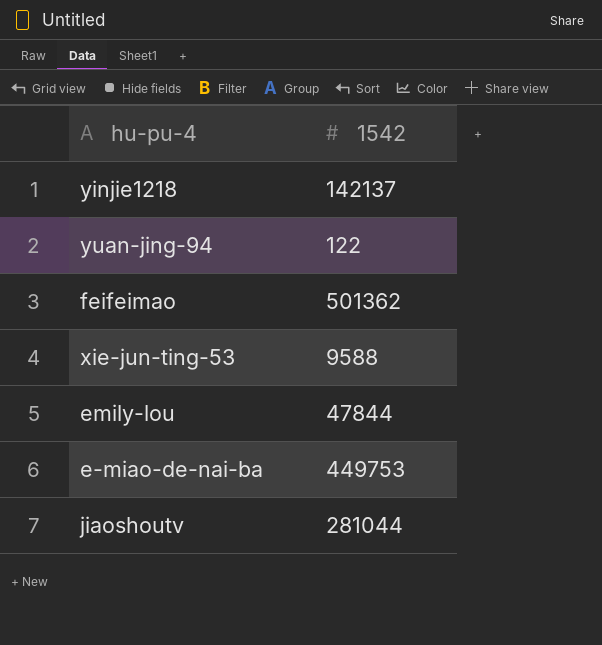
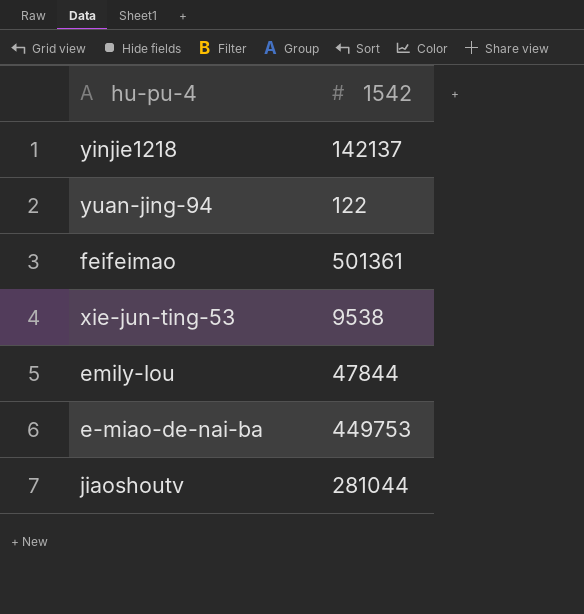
feifeimao | 1542: 501362 -> 501361
xie-jun-ting-53 | 1542: 9588 -> 9538

